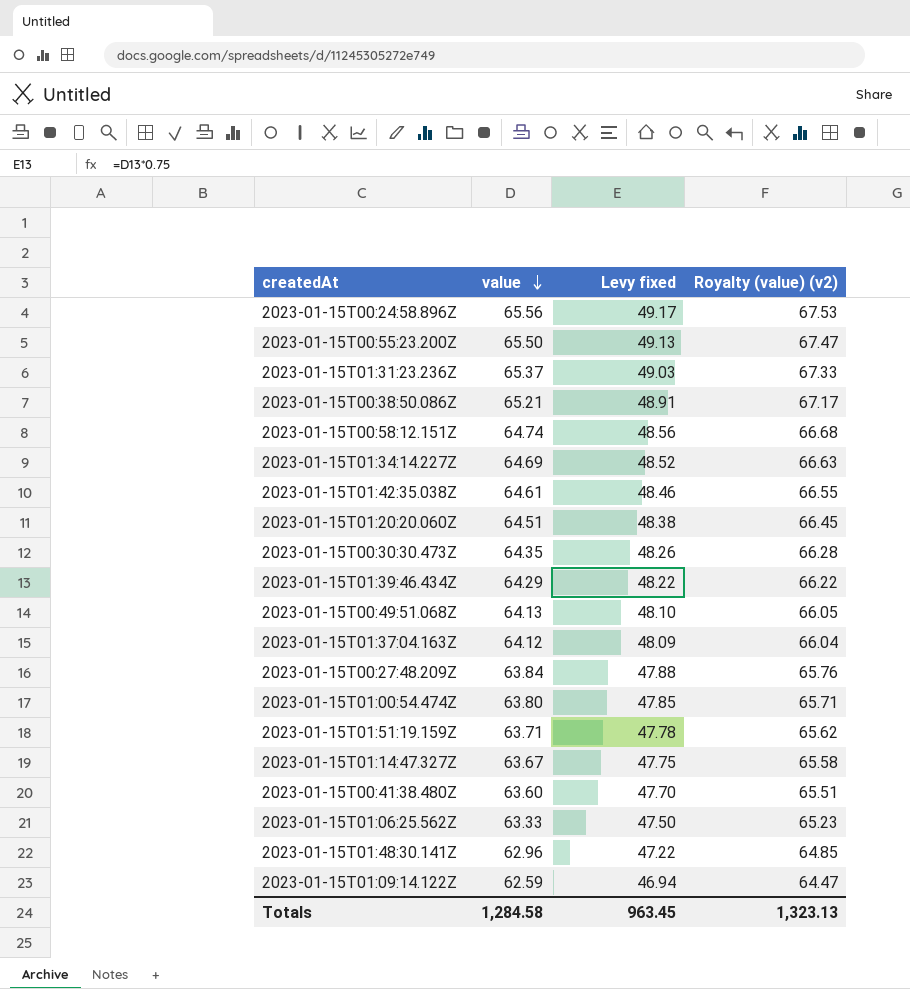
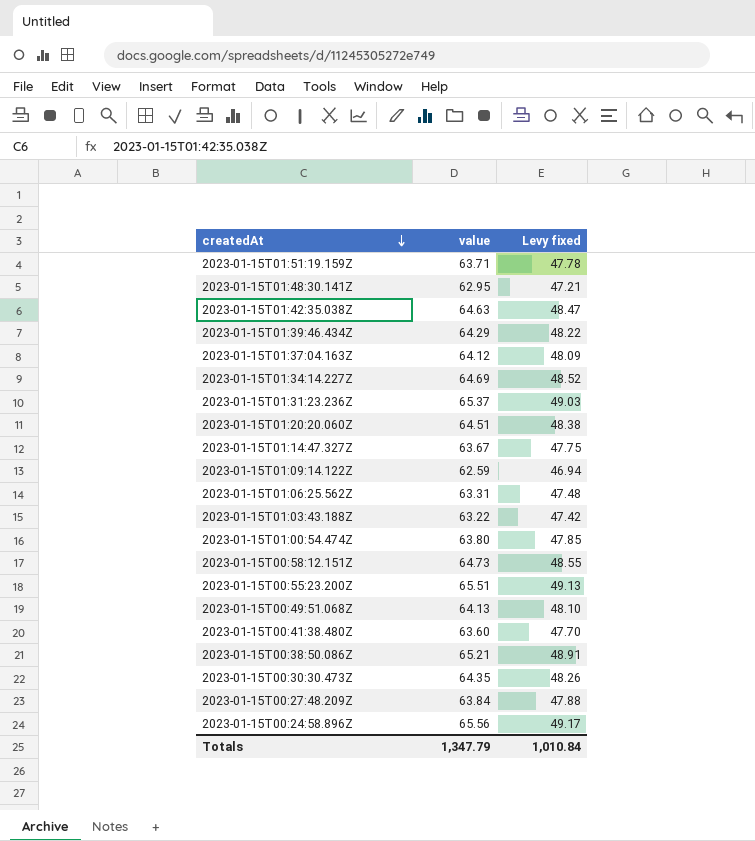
row order: value descending -> createdAt descending
column Royalty (value) (v2) | formula: [value] * 1.03 -> none
2023-01-15T01:48:30.141Z | value: 62.96 -> 62.95
2023-01-15T01:48:30.141Z | Levy fixed: 47.22 -> 47.21
2023-01-15T01:42:35.038Z | value: 64.61 -> 64.63
2023-01-15T01:42:35.038Z | Levy fixed: 48.46 -> 48.47
2023-01-15T01:06:25.562Z | value: 63.33 -> 63.31
2023-01-15T01:06:25.562Z | Levy fixed: 47.50 -> 47.48
row 2023-01-15T01:03:43.188Z: none -> 63.22 | 47.42
2023-01-15T00:58:12.151Z | value: 64.74 -> 64.73
2023-01-15T00:58:12.151Z | Levy fixed: 48.56 -> 48.55
2023-01-15T00:55:23.200Z | value: 65.50 -> 65.51
Totals | value: 1,284.58 -> 1,347.79
Totals | Levy fixed: 963.45 -> 1,010.84

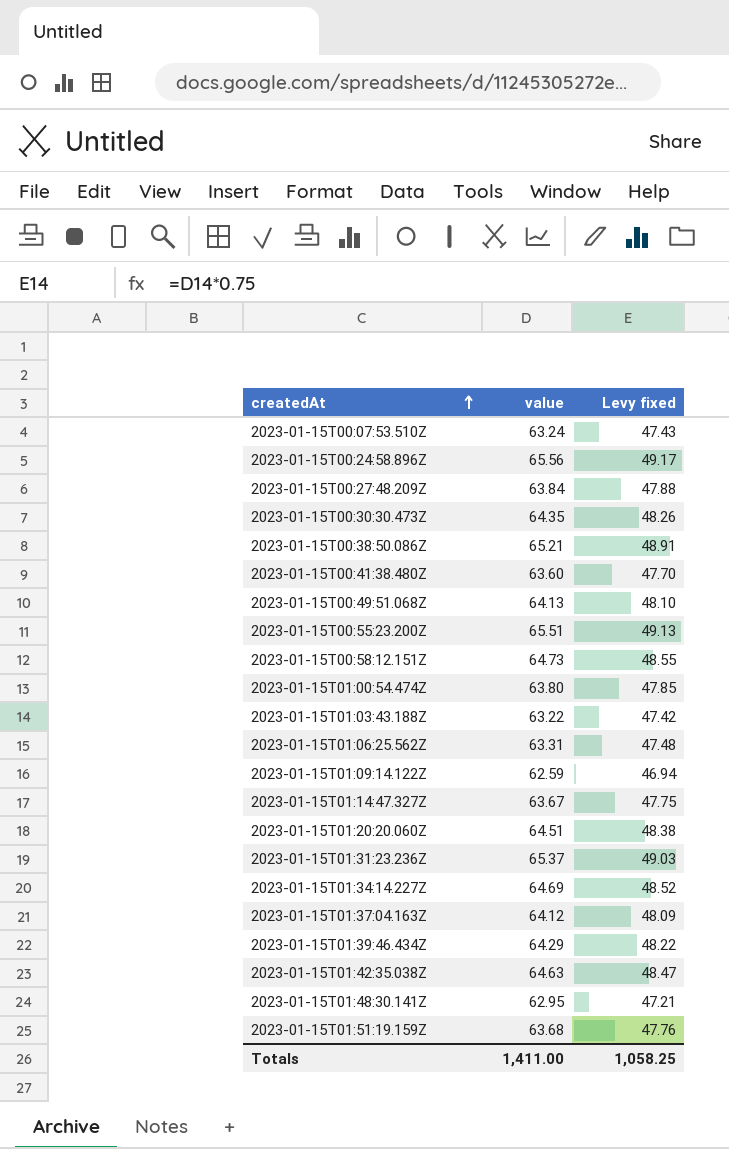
row order: createdAt descending -> createdAt ascending
row 2023-01-15T00:07:53.510Z: none -> 63.24 | 47.43
2023-01-15T01:51:19.159Z | value: 63.71 -> 63.68
2023-01-15T01:51:19.159Z | Levy fixed: 47.78 -> 47.76
Totals | value: 1,347.79 -> 1,411.00
Totals | Levy fixed: 1,010.84 -> 1,058.25

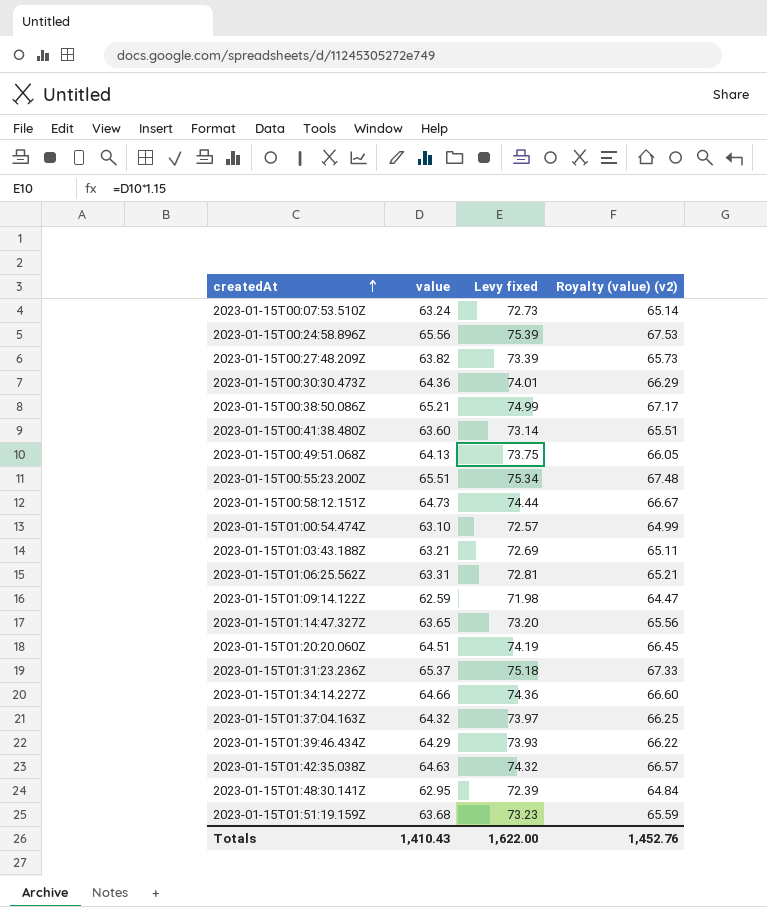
column Levy fixed | formula: [value] * 0.75 -> [value] * 1.15
column Royalty (value) (v2) | formula: none -> [value] * 1.03
2023-01-15T00:27:48.209Z | value: 63.84 -> 63.82
2023-01-15T00:30:30.473Z | value: 64.35 -> 64.36
2023-01-15T01:00:54.474Z | value: 63.80 -> 63.10
2023-01-15T01:03:43.188Z | value: 63.22 -> 63.21
2023-01-15T01:14:47.327Z | value: 63.67 -> 63.65
2023-01-15T01:34:14.227Z | value: 64.69 -> 64.66
2023-01-15T01:37:04.163Z | value: 64.12 -> 64.32
Totals | value: 1,411.00 -> 1,410.43
Totals | Levy fixed: 1,058.25 -> 1,622.00

